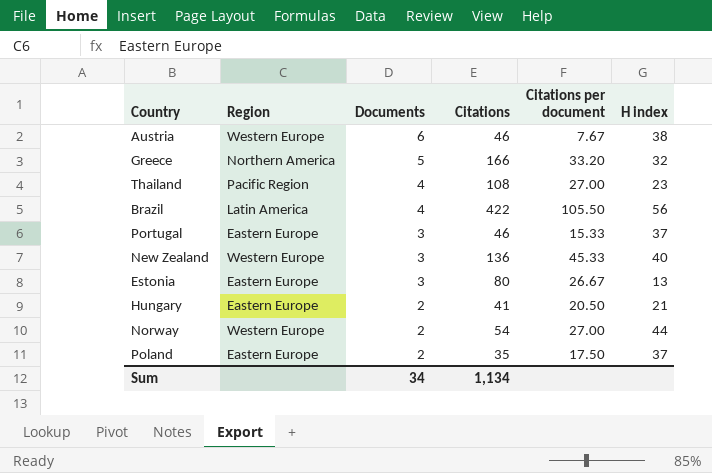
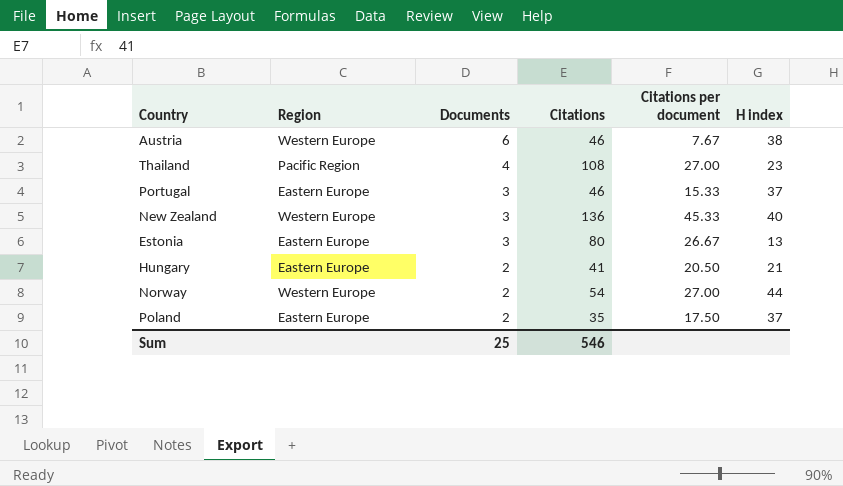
row Greece: Northern America | 5 | 166 | 33.20 | 32 -> none
row Brazil: Latin America | 4 | 422 | 105.50 | 56 -> none
Sum | Documents: 34 -> 25
Sum | Citations: 1,134 -> 546

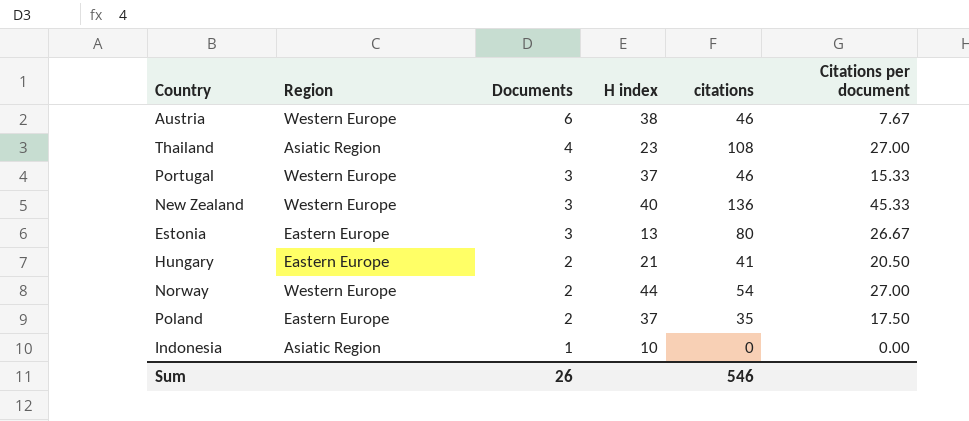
column H index | position: 6 -> 4
column name: Citations -> citations
Thailand | Region: Pacific Region -> Asiatic Region
Portugal | Region: Eastern Europe -> Western Europe
row Indonesia: none -> Asiatic Region | 1 | 10 | 0 | 0.00
Sum | Documents: 25 -> 26

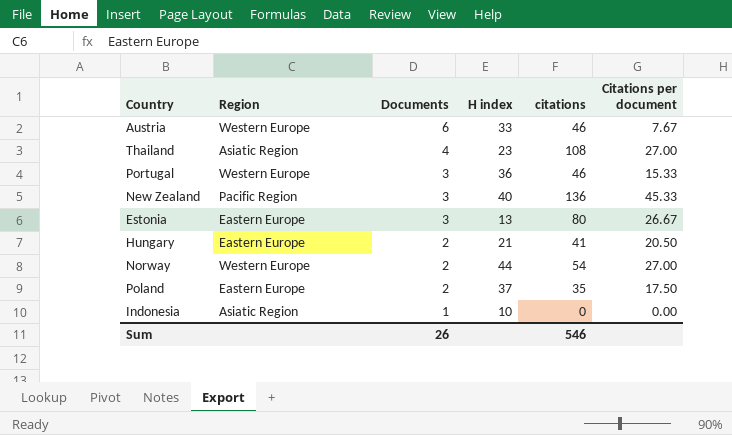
Austria | H index: 38 -> 33
Portugal | H index: 37 -> 36
New Zealand | Region: Western Europe -> Pacific Region

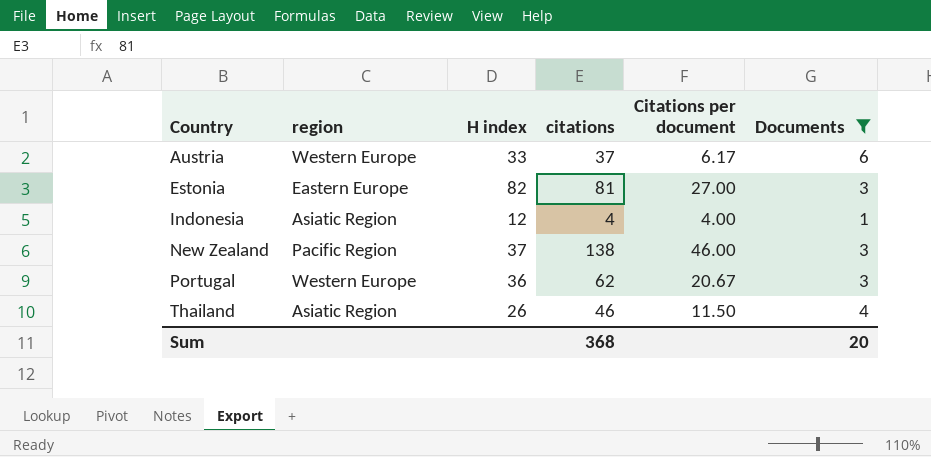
filter: none -> Documents != 2
row order: Documents descending -> Country ascending
column name: Region -> region
column Documents | position: 3 -> 6
Austria | citations: 46 -> 37
Austria | Citations per document: 7.67 -> 6.17
Estonia | H index: 13 -> 82
Estonia | citations: 80 -> 81
Estonia | Citations per document: 26.67 -> 27.00
Indonesia | H index: 10 -> 12
Indonesia | citations: 0 -> 4
Indonesia | Citations per document: 0.00 -> 4.00
New Zealand | H index: 40 -> 37
New Zealand | citations: 136 -> 138
New Zealand | Citations per document: 45.33 -> 46.00
Portugal | citations: 46 -> 62
Portugal | Citations per document: 15.33 -> 20.67
Thailand | H index: 23 -> 26
Thailand | citations: 108 -> 46
Thailand | Citations per document: 27.00 -> 11.50
Sum | citations: 546 -> 368
Sum | Documents: 26 -> 20

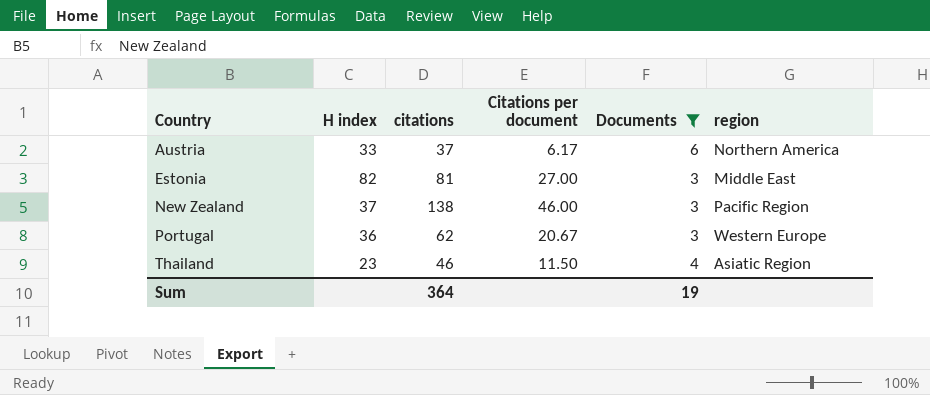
column region | position: 2 -> 6
row Indonesia: Asiatic Region | 12 | 4 | 4.00 | 1 -> none
Austria | region: Western Europe -> Northern America
Estonia | region: Eastern Europe -> Middle East
Thailand | H index: 26 -> 23
Sum | citations: 368 -> 364
Sum | Documents: 20 -> 19

